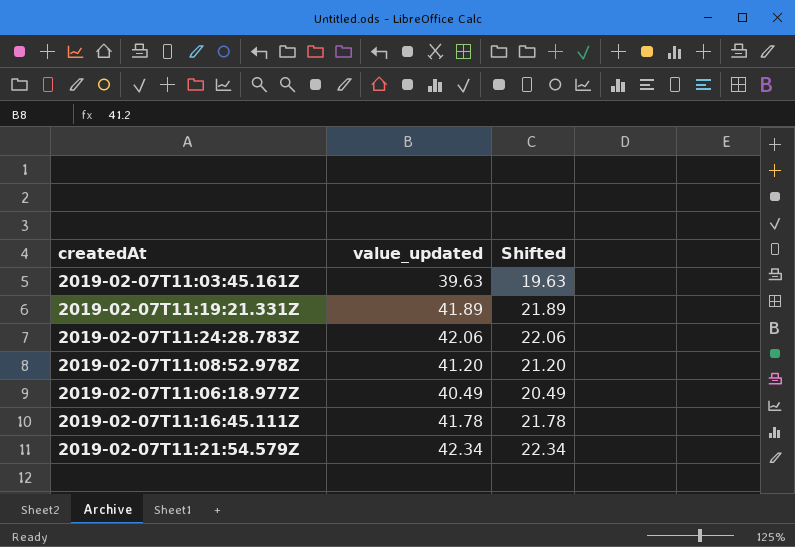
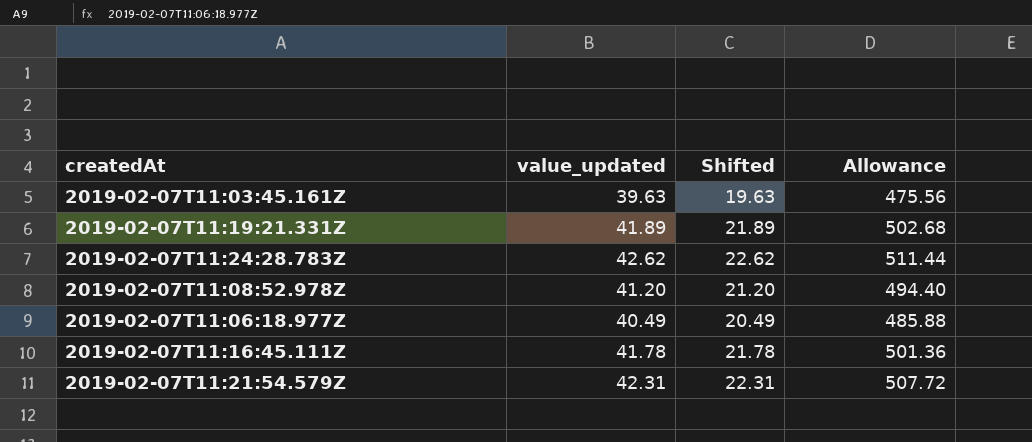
column Allowance | formula: none -> [value_updated] * 12
2019-02-07T11:24:28.783Z | value_updated: 42.06 -> 42.62
2019-02-07T11:24:28.783Z | Shifted: 22.06 -> 22.62
2019-02-07T11:21:54.579Z | value_updated: 42.34 -> 42.31
2019-02-07T11:21:54.579Z | Shifted: 22.34 -> 22.31

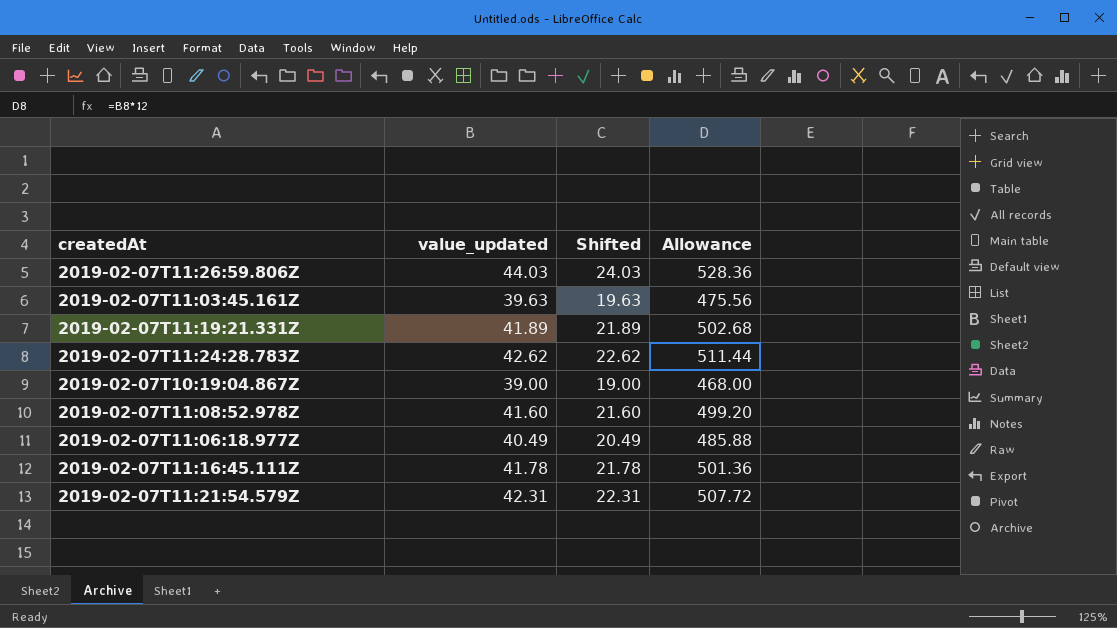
row 2019-02-07T11:26:59.806Z: none -> 44.03 | 24.03 | 528.36
row 2019-02-07T10:19:04.867Z: none -> 39.00 | 19.00 | 468.00
2019-02-07T11:08:52.978Z | value_updated: 41.20 -> 41.60
2019-02-07T11:08:52.978Z | Shifted: 21.20 -> 21.60
2019-02-07T11:08:52.978Z | Allowance: 494.40 -> 499.20

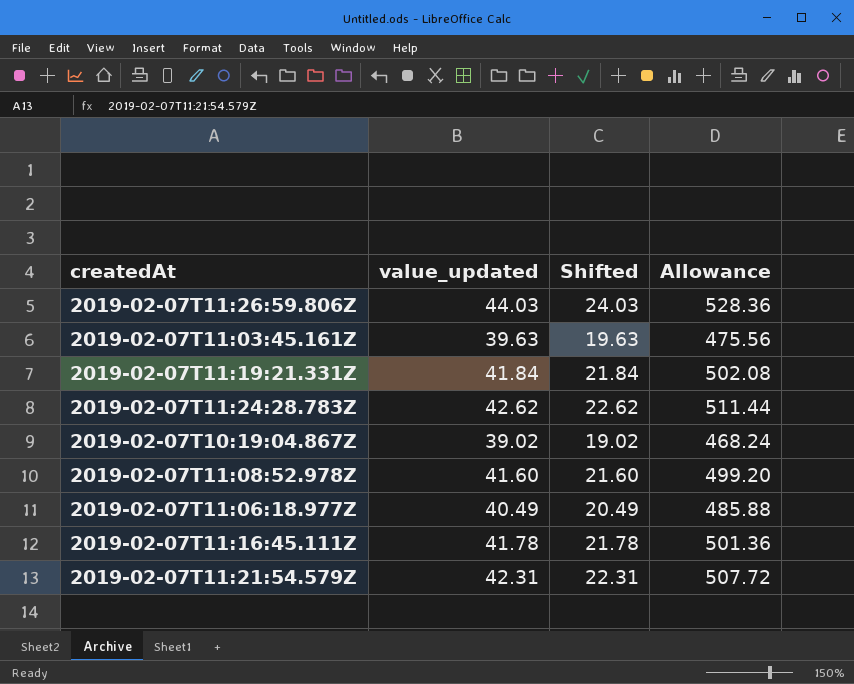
2019-02-07T11:19:21.331Z | value_updated: 41.89 -> 41.84
2019-02-07T11:19:21.331Z | Shifted: 21.89 -> 21.84
2019-02-07T11:19:21.331Z | Allowance: 502.68 -> 502.08
2019-02-07T10:19:04.867Z | value_updated: 39.00 -> 39.02
2019-02-07T10:19:04.867Z | Shifted: 19.00 -> 19.02
2019-02-07T10:19:04.867Z | Allowance: 468.00 -> 468.24

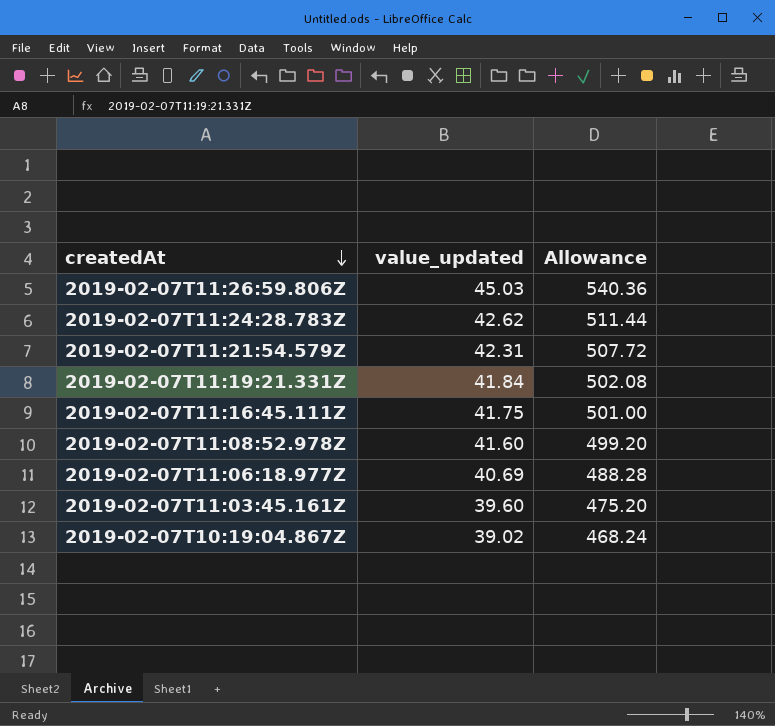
row order: none -> createdAt descending
column Shifted | formula: [value_updated] - 20 -> none
2019-02-07T11:26:59.806Z | value_updated: 44.03 -> 45.03
2019-02-07T11:26:59.806Z | Allowance: 528.36 -> 540.36
2019-02-07T11:16:45.111Z | value_updated: 41.78 -> 41.75
2019-02-07T11:16:45.111Z | Allowance: 501.36 -> 501.00
2019-02-07T11:06:18.977Z | value_updated: 40.49 -> 40.69
2019-02-07T11:06:18.977Z | Allowance: 485.88 -> 488.28
2019-02-07T11:03:45.161Z | value_updated: 39.63 -> 39.60
2019-02-07T11:03:45.161Z | Allowance: 475.56 -> 475.20

